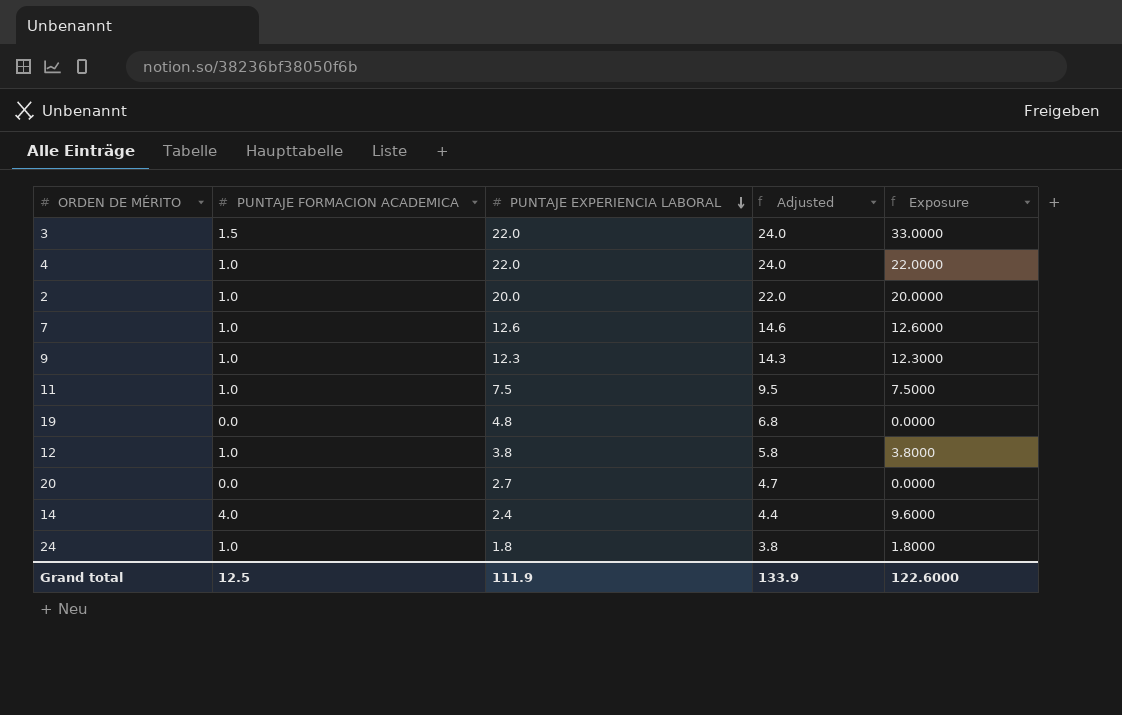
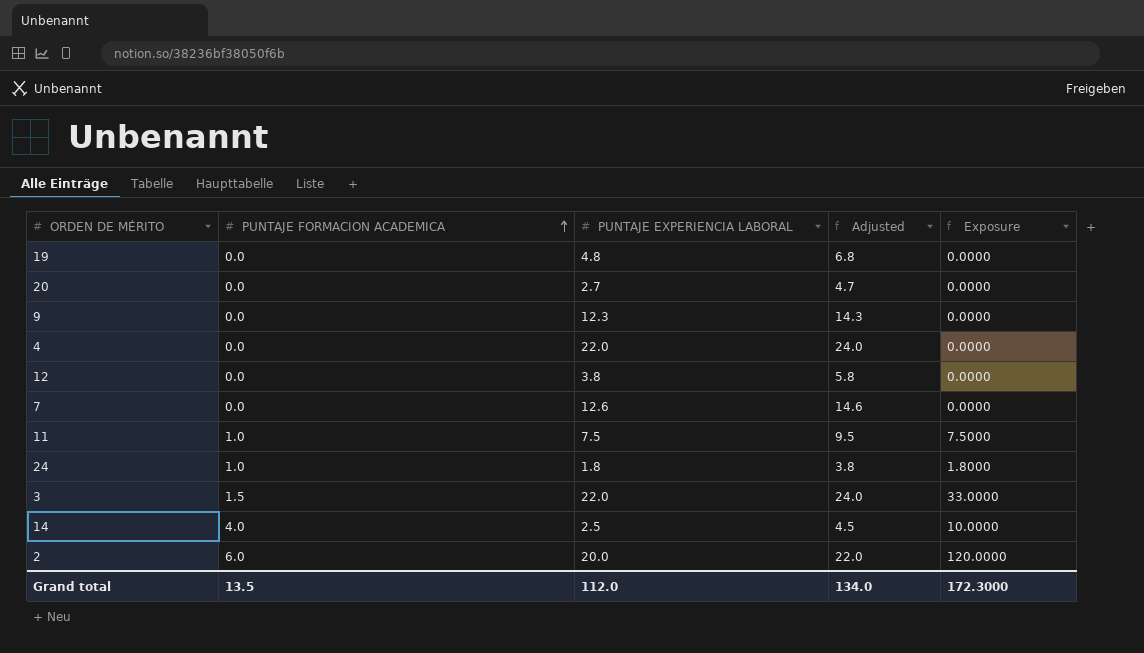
row order: PUNTAJE EXPERIENCIA LABORAL descending -> PUNTAJE FORMACION ACADEMICA ascending
9 | PUNTAJE FORMACION ACADEMICA: 1.0 -> 0.0
9 | Exposure: 12.3000 -> 0.0000
4 | PUNTAJE FORMACION ACADEMICA: 1.0 -> 0.0
4 | Exposure: 22.0000 -> 0.0000
12 | PUNTAJE FORMACION ACADEMICA: 1.0 -> 0.0
12 | Exposure: 3.8000 -> 0.0000
7 | PUNTAJE FORMACION ACADEMICA: 1.0 -> 0.0
7 | Exposure: 12.6000 -> 0.0000
14 | PUNTAJE EXPERIENCIA LABORAL: 2.4 -> 2.5
14 | Adjusted: 4.4 -> 4.5
14 | Exposure: 9.6000 -> 10.0000
2 | PUNTAJE FORMACION ACADEMICA: 1.0 -> 6.0
2 | Exposure: 20.0000 -> 120.0000
Grand total | PUNTAJE FORMACION ACADEMICA: 12.5 -> 13.5
Grand total | PUNTAJE EXPERIENCIA LABORAL: 111.9 -> 112.0
Grand total | Adjusted: 133.9 -> 134.0
Grand total | Exposure: 122.6000 -> 172.3000

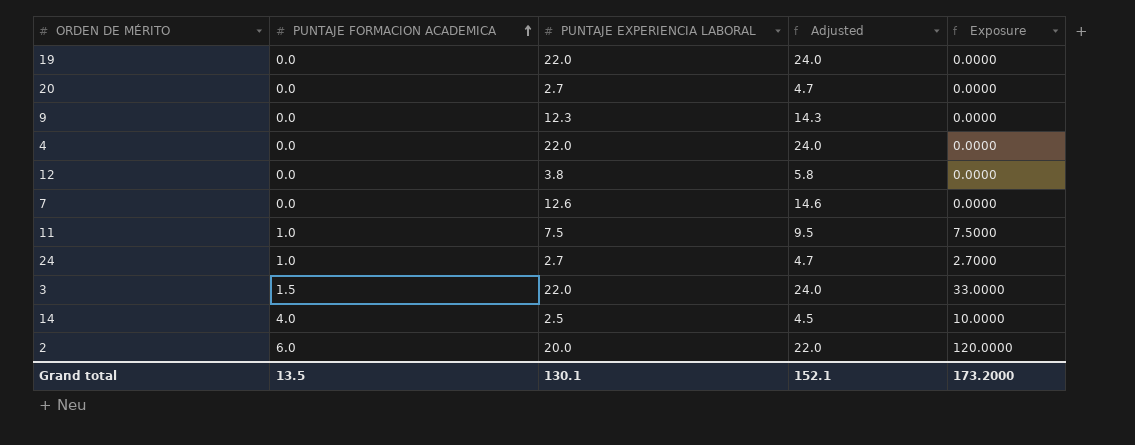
19 | PUNTAJE EXPERIENCIA LABORAL: 4.8 -> 22.0
19 | Adjusted: 6.8 -> 24.0
24 | PUNTAJE EXPERIENCIA LABORAL: 1.8 -> 2.7
24 | Adjusted: 3.8 -> 4.7
24 | Exposure: 1.8000 -> 2.7000
Grand total | PUNTAJE EXPERIENCIA LABORAL: 112.0 -> 130.1
Grand total | Adjusted: 134.0 -> 152.1
Grand total | Exposure: 172.3000 -> 173.2000

